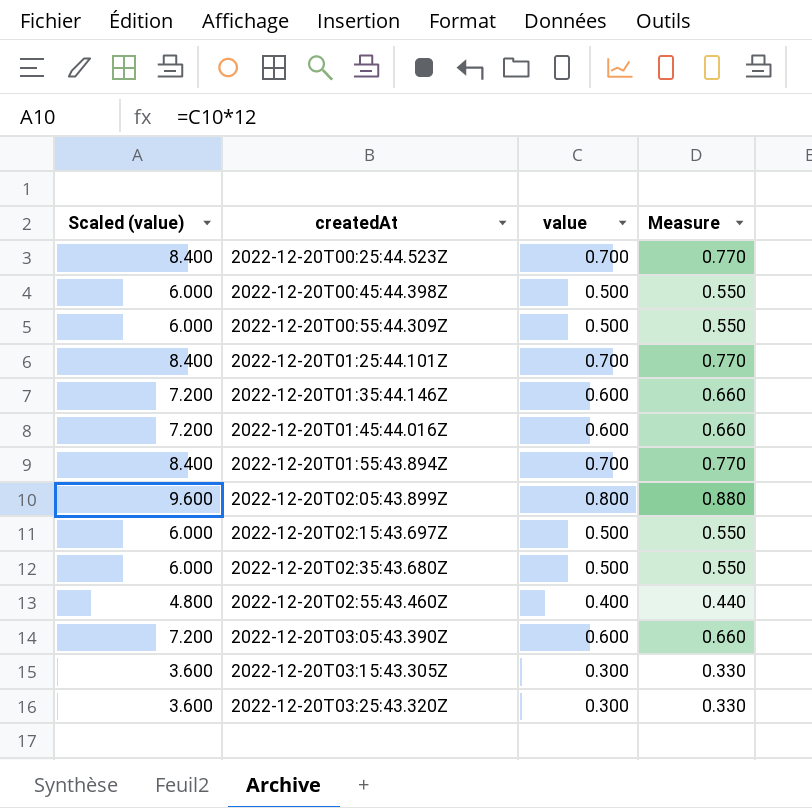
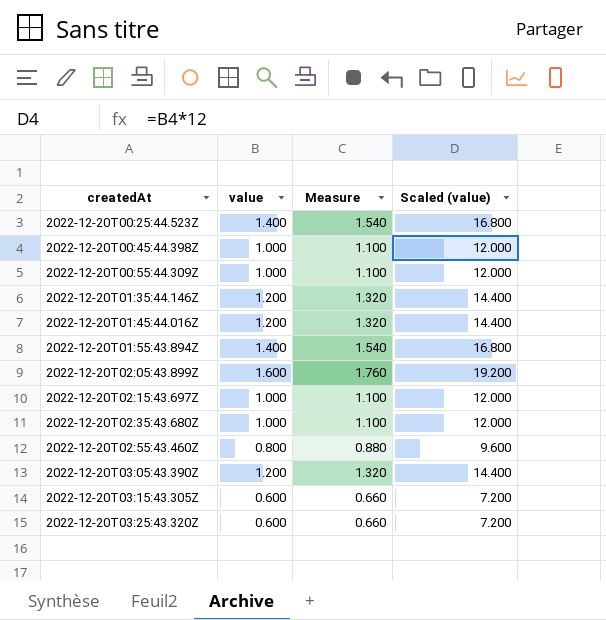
column Scaled (value) | position: 1 -> 4
row 2022-12-20T01:25:44.101Z: 8.400 | 0.700 | 0.770 -> none
2022-12-20T00:25:44.523Z | value: 0.700 -> 1.400
2022-12-20T00:25:44.523Z | Measure: 0.770 -> 1.540
2022-12-20T00:25:44.523Z | Scaled (value): 8.400 -> 16.800
2022-12-20T00:45:44.398Z | value: 0.500 -> 1.000
2022-12-20T00:45:44.398Z | Measure: 0.550 -> 1.100
2022-12-20T00:45:44.398Z | Scaled (value): 6.000 -> 12.000
2022-12-20T00:55:44.309Z | value: 0.500 -> 1.000
2022-12-20T00:55:44.309Z | Measure: 0.550 -> 1.100
2022-12-20T00:55:44.309Z | Scaled (value): 6.000 -> 12.000
2022-12-20T01:35:44.146Z | value: 0.600 -> 1.200
2022-12-20T01:35:44.146Z | Measure: 0.660 -> 1.320
2022-12-20T01:35:44.146Z | Scaled (value): 7.200 -> 14.400
2022-12-20T01:45:44.016Z | value: 0.600 -> 1.200
2022-12-20T01:45:44.016Z | Measure: 0.660 -> 1.320
2022-12-20T01:45:44.016Z | Scaled (value): 7.200 -> 14.400
2022-12-20T01:55:43.894Z | value: 0.700 -> 1.400
2022-12-20T01:55:43.894Z | Measure: 0.770 -> 1.540
2022-12-20T01:55:43.894Z | Scaled (value): 8.400 -> 16.800
2022-12-20T02:05:43.899Z | value: 0.800 -> 1.600
2022-12-20T02:05:43.899Z | Measure: 0.880 -> 1.760
2022-12-20T02:05:43.899Z | Scaled (value): 9.600 -> 19.200
2022-12-20T02:15:43.697Z | value: 0.500 -> 1.000
2022-12-20T02:15:43.697Z | Measure: 0.550 -> 1.100
2022-12-20T02:15:43.697Z | Scaled (value): 6.000 -> 12.000
2022-12-20T02:35:43.680Z | value: 0.500 -> 1.000
2022-12-20T02:35:43.680Z | Measure: 0.550 -> 1.100
2022-12-20T02:35:43.680Z | Scaled (value): 6.000 -> 12.000
2022-12-20T02:55:43.460Z | value: 0.400 -> 0.800
2022-12-20T02:55:43.460Z | Measure: 0.440 -> 0.880
2022-12-20T02:55:43.460Z | Scaled (value): 4.800 -> 9.600
2022-12-20T03:05:43.390Z | value: 0.600 -> 1.200
2022-12-20T03:05:43.390Z | Measure: 0.660 -> 1.320
2022-12-20T03:05:43.390Z | Scaled (value): 7.200 -> 14.400
2022-12-20T03:15:43.305Z | value: 0.300 -> 0.600
2022-12-20T03:15:43.305Z | Measure: 0.330 -> 0.660
2022-12-20T03:15:43.305Z | Scaled (value): 3.600 -> 7.200
2022-12-20T03:25:43.320Z | value: 0.300 -> 0.600
2022-12-20T03:25:43.320Z | Measure: 0.330 -> 0.660
2022-12-20T03:25:43.320Z | Scaled (value): 3.600 -> 7.200

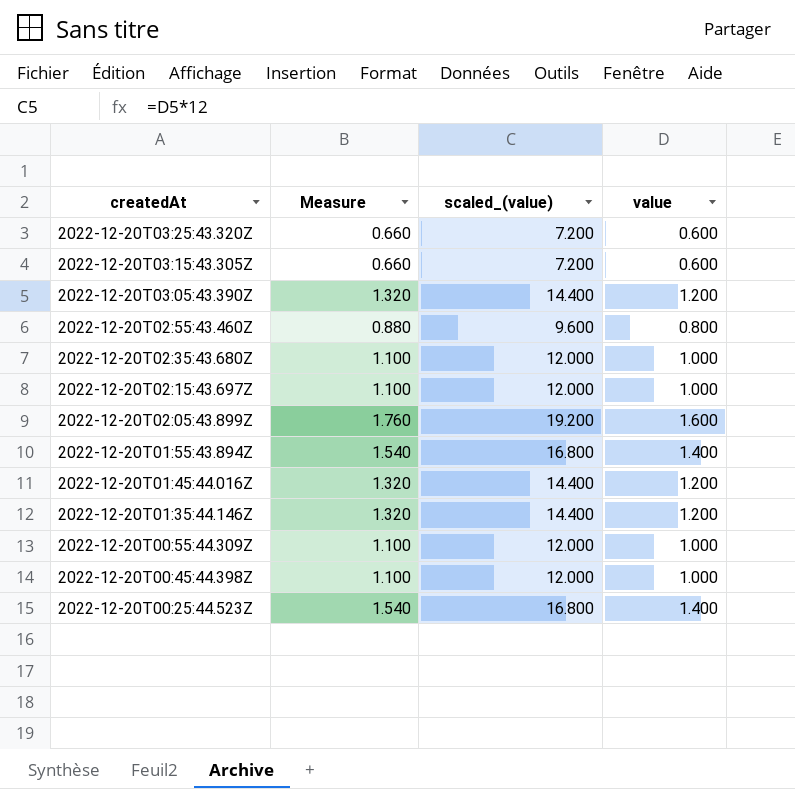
row order: createdAt ascending -> createdAt descending
column name: Scaled (value) -> scaled_(value)
column value | position: 2 -> 4

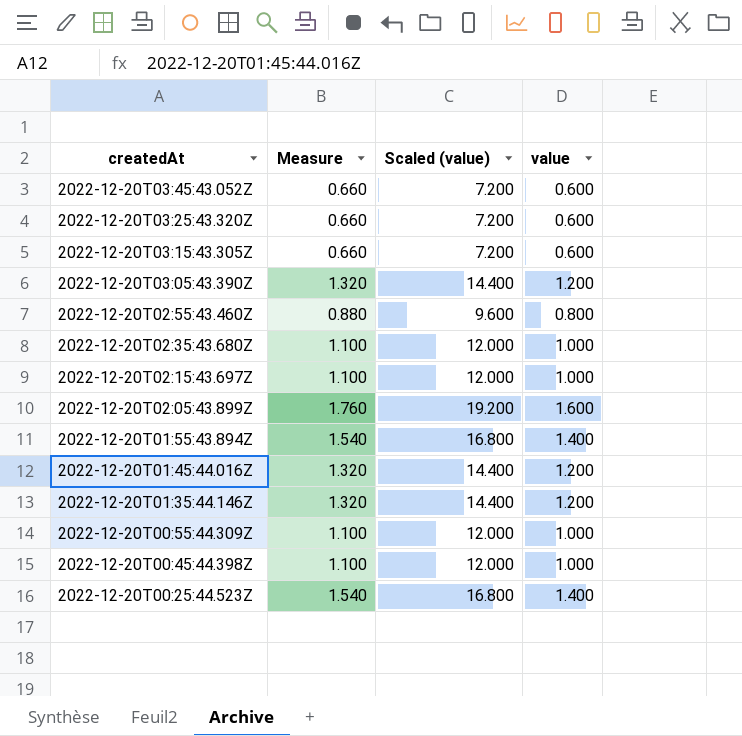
column name: scaled_(value) -> Scaled (value)
row 2022-12-20T03:45:43.052Z: none -> 0.660 | 7.200 | 0.600

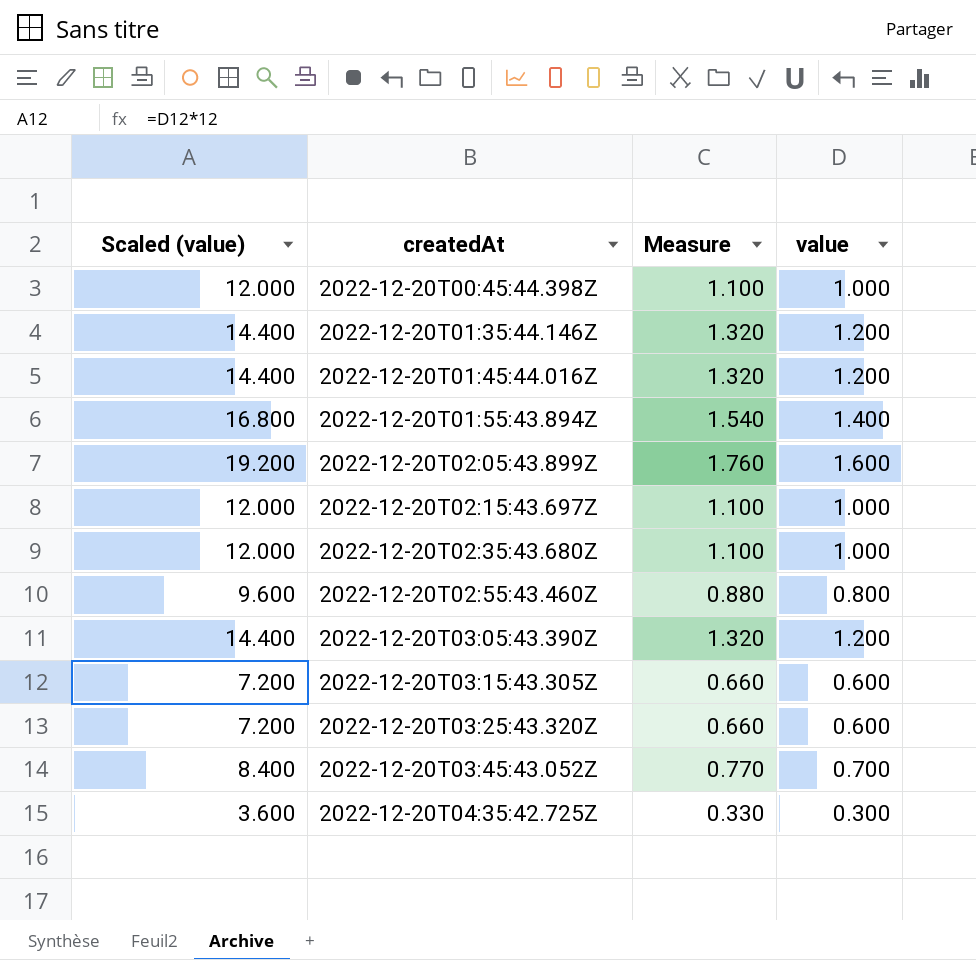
row order: createdAt descending -> createdAt ascending
column Scaled (value) | position: 3 -> 1
row 2022-12-20T00:55:44.309Z: 1.100 | 12.000 | 1.000 -> none
row 2022-12-20T00:25:44.523Z: 1.540 | 16.800 | 1.400 -> none
2022-12-20T03:45:43.052Z | Scaled (value): 7.200 -> 8.400
2022-12-20T03:45:43.052Z | Measure: 0.660 -> 0.770
2022-12-20T03:45:43.052Z | value: 0.600 -> 0.700
row 2022-12-20T04:35:42.725Z: none -> 3.600 | 0.330 | 0.300

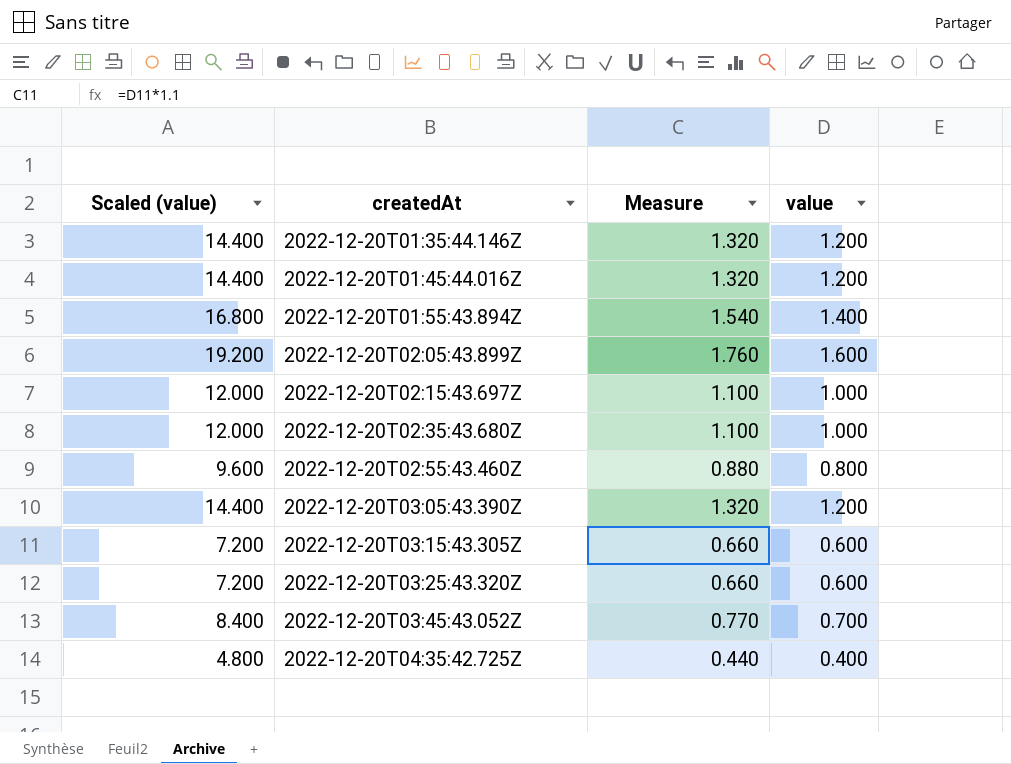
row 2022-12-20T00:45:44.398Z: 12.000 | 1.100 | 1.000 -> none
2022-12-20T04:35:42.725Z | Scaled (value): 3.600 -> 4.800
2022-12-20T04:35:42.725Z | Measure: 0.330 -> 0.440
2022-12-20T04:35:42.725Z | value: 0.300 -> 0.400

